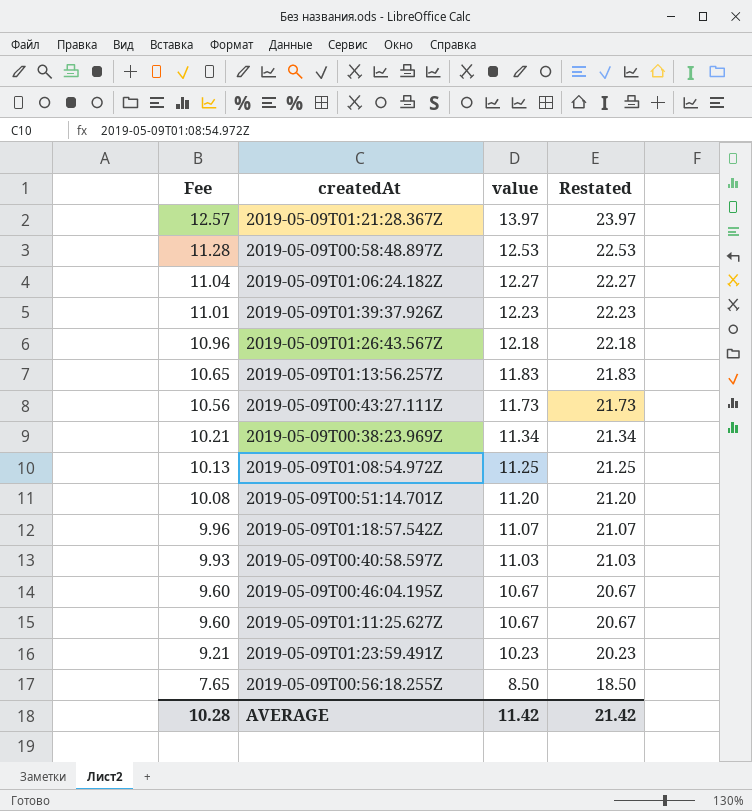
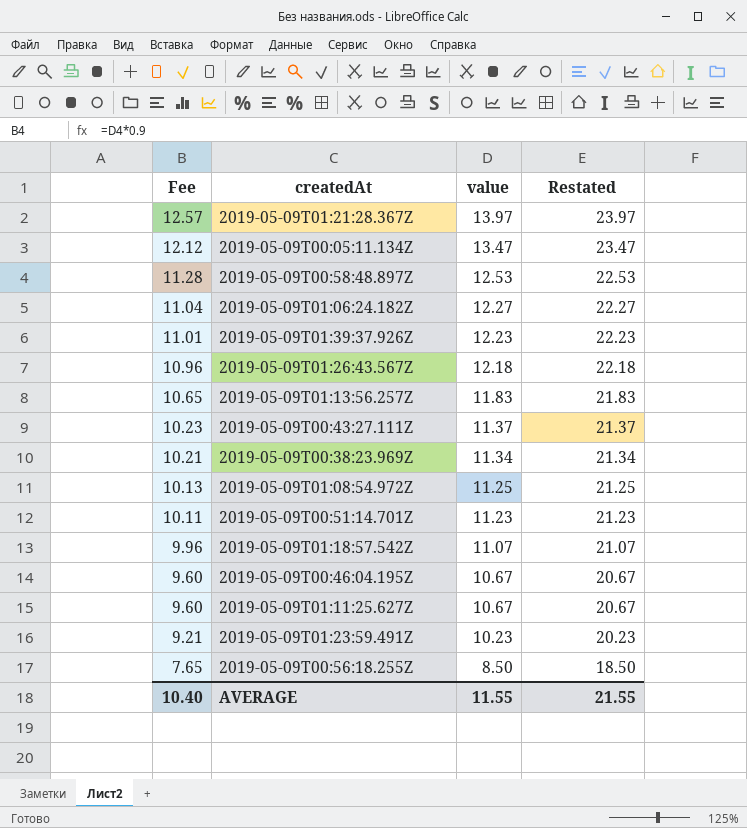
row 2019-05-09T00:40:58.597Z: 9.93 | 11.03 | 21.03 -> none
row 2019-05-09T00:05:11.134Z: none -> 12.12 | 13.47 | 23.47
2019-05-09T00:43:27.111Z | Fee: 10.56 -> 10.23
2019-05-09T00:43:27.111Z | value: 11.73 -> 11.37
2019-05-09T00:43:27.111Z | Restated: 21.73 -> 21.37
2019-05-09T00:51:14.701Z | Fee: 10.08 -> 10.11
2019-05-09T00:51:14.701Z | value: 11.20 -> 11.23
2019-05-09T00:51:14.701Z | Restated: 21.20 -> 21.23
AVERAGE | Fee: 10.28 -> 10.40
AVERAGE | value: 11.42 -> 11.55
AVERAGE | Restated: 21.42 -> 21.55

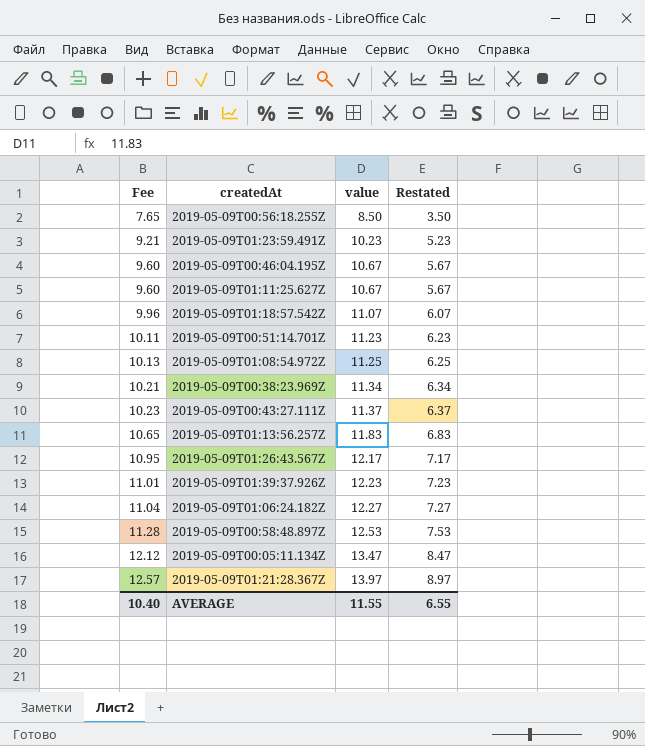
row order: Fee descending -> Fee ascending
column Restated | formula: [value] + 10 -> [value] - 5
2019-05-09T01:26:43.567Z | Fee: 10.96 -> 10.95
2019-05-09T01:26:43.567Z | value: 12.18 -> 12.17
AVERAGE | Restated: 21.55 -> 6.55

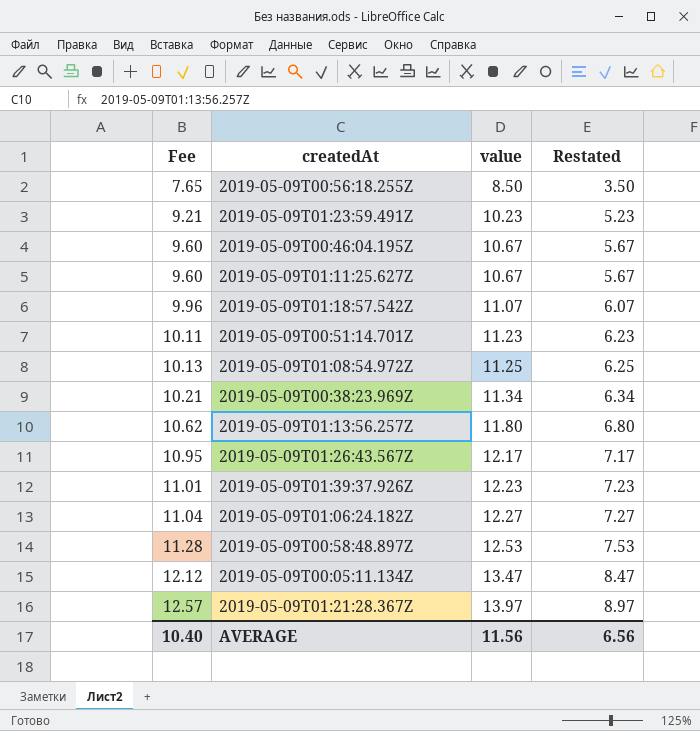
row 2019-05-09T00:43:27.111Z: 10.23 | 11.37 | 6.37 -> none
2019-05-09T01:13:56.257Z | Fee: 10.65 -> 10.62
2019-05-09T01:13:56.257Z | value: 11.83 -> 11.80
2019-05-09T01:13:56.257Z | Restated: 6.83 -> 6.80
AVERAGE | value: 11.55 -> 11.56
AVERAGE | Restated: 6.55 -> 6.56

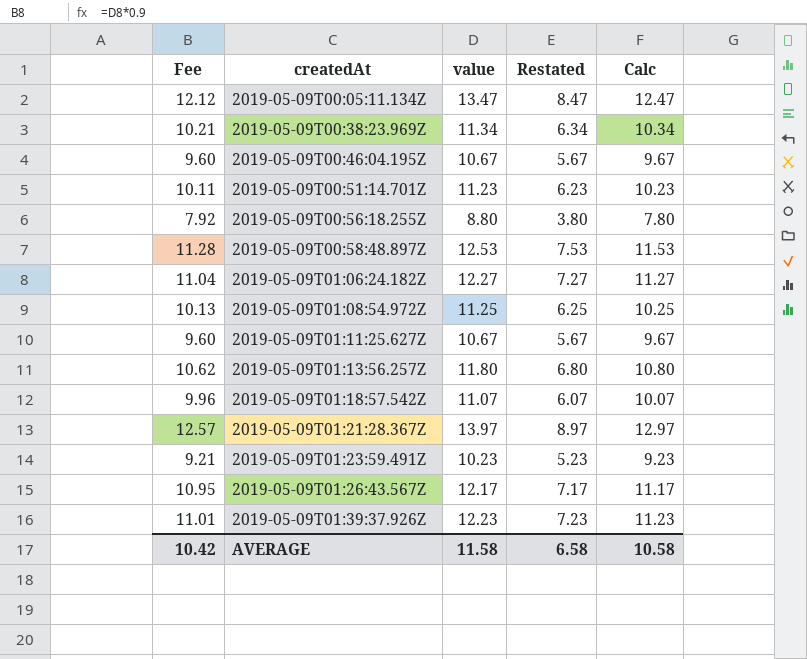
row order: Fee ascending -> createdAt ascending
column Calc | formula: none -> [value] - 1
2019-05-09T00:56:18.255Z | Fee: 7.65 -> 7.92
2019-05-09T00:56:18.255Z | value: 8.50 -> 8.80
2019-05-09T00:56:18.255Z | Restated: 3.50 -> 3.80
AVERAGE | Fee: 10.40 -> 10.42
AVERAGE | value: 11.56 -> 11.58
AVERAGE | Restated: 6.56 -> 6.58

